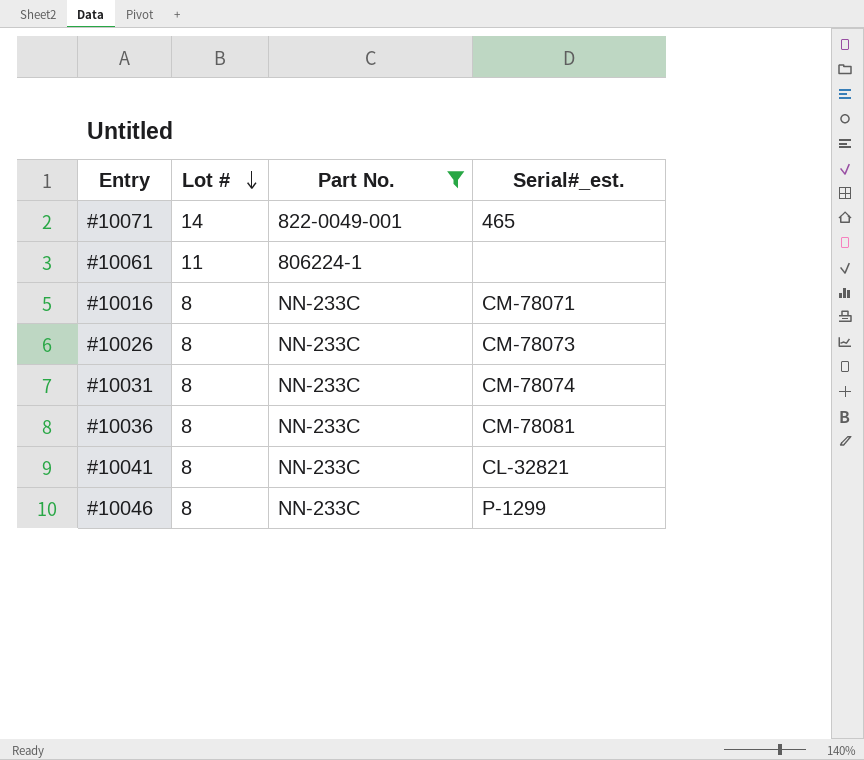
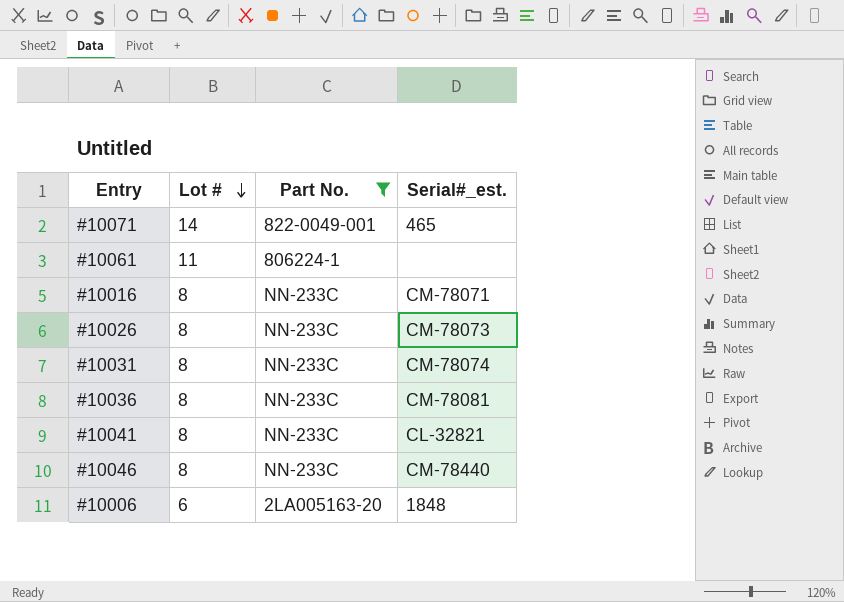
#10046 | Serial#_est.: P-1299 -> CM-78440
row #10006: none -> 6 | 2LA005163-20 | 1848

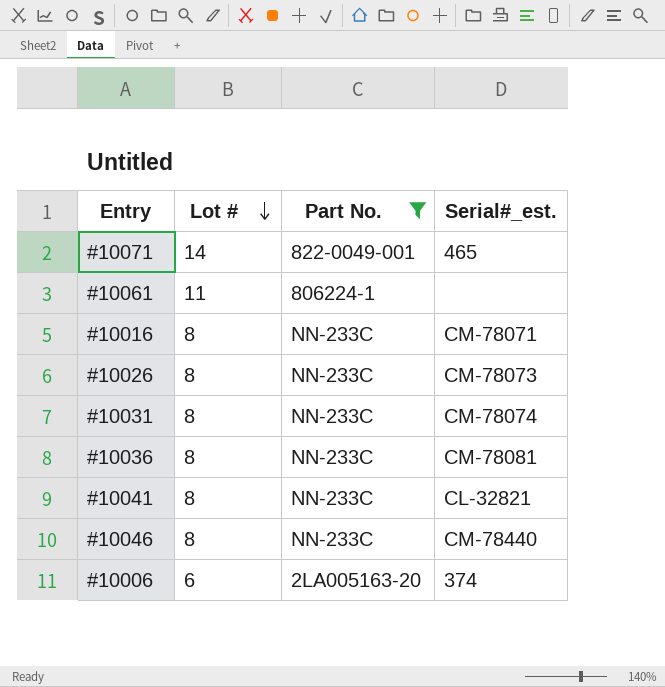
#10006 | Serial#_est.: 1848 -> 374

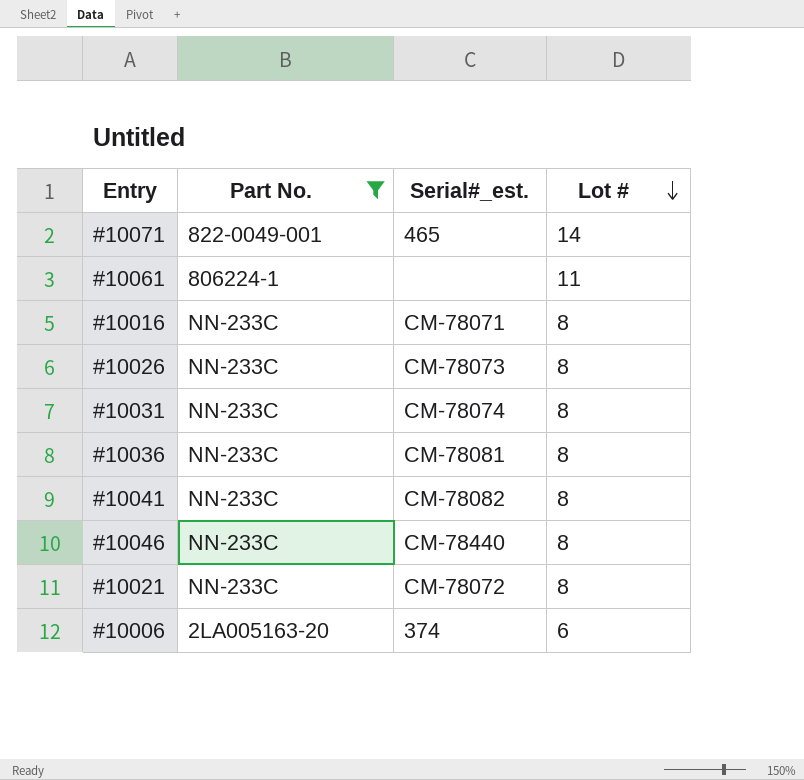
column Lot # | position: 2 -> 4
#10041 | Serial#_est.: CL-32821 -> CM-78082
row #10021: none -> NN-233C | CM-78072 | 8

